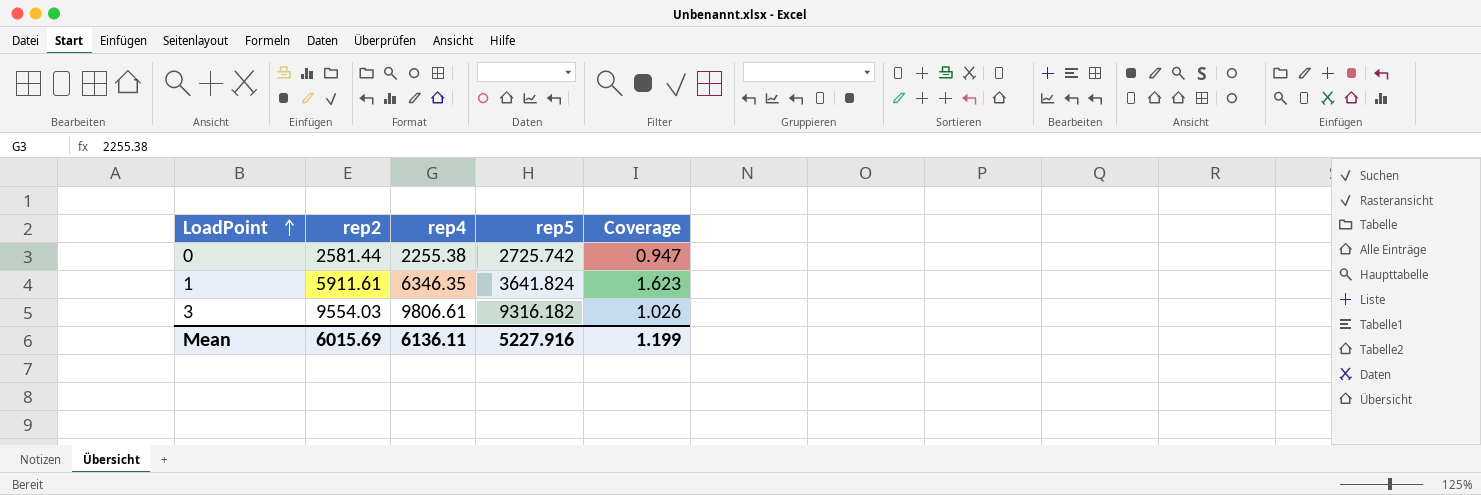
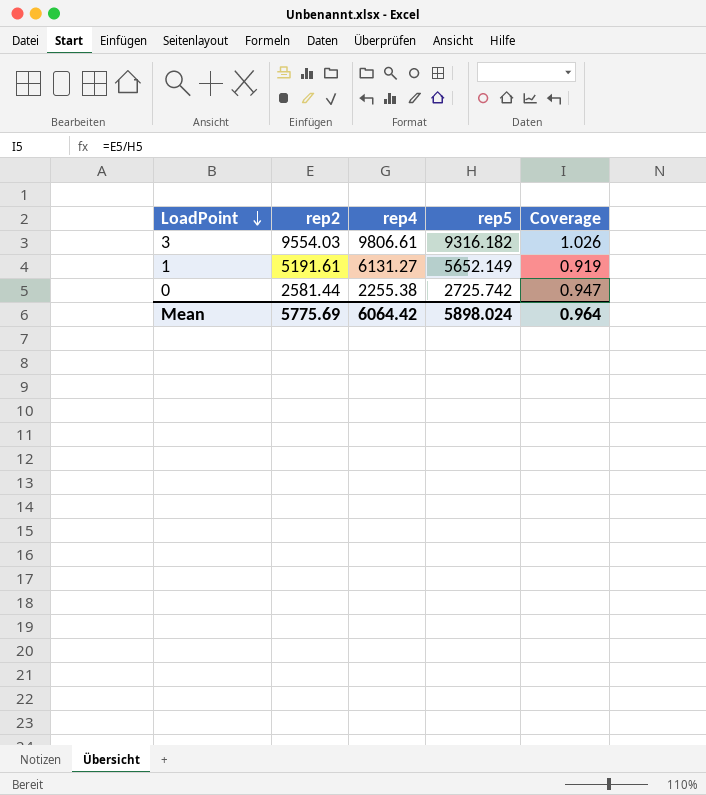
row order: LoadPoint ascending -> LoadPoint descending
1 | rep2: 5911.61 -> 5191.61
1 | rep4: 6346.35 -> 6131.27
1 | rep5: 3641.824 -> 5652.149
1 | Coverage: 1.623 -> 0.919
Mean | rep2: 6015.69 -> 5775.69
Mean | rep4: 6136.11 -> 6064.42
Mean | rep5: 5227.916 -> 5898.024
Mean | Coverage: 1.199 -> 0.964

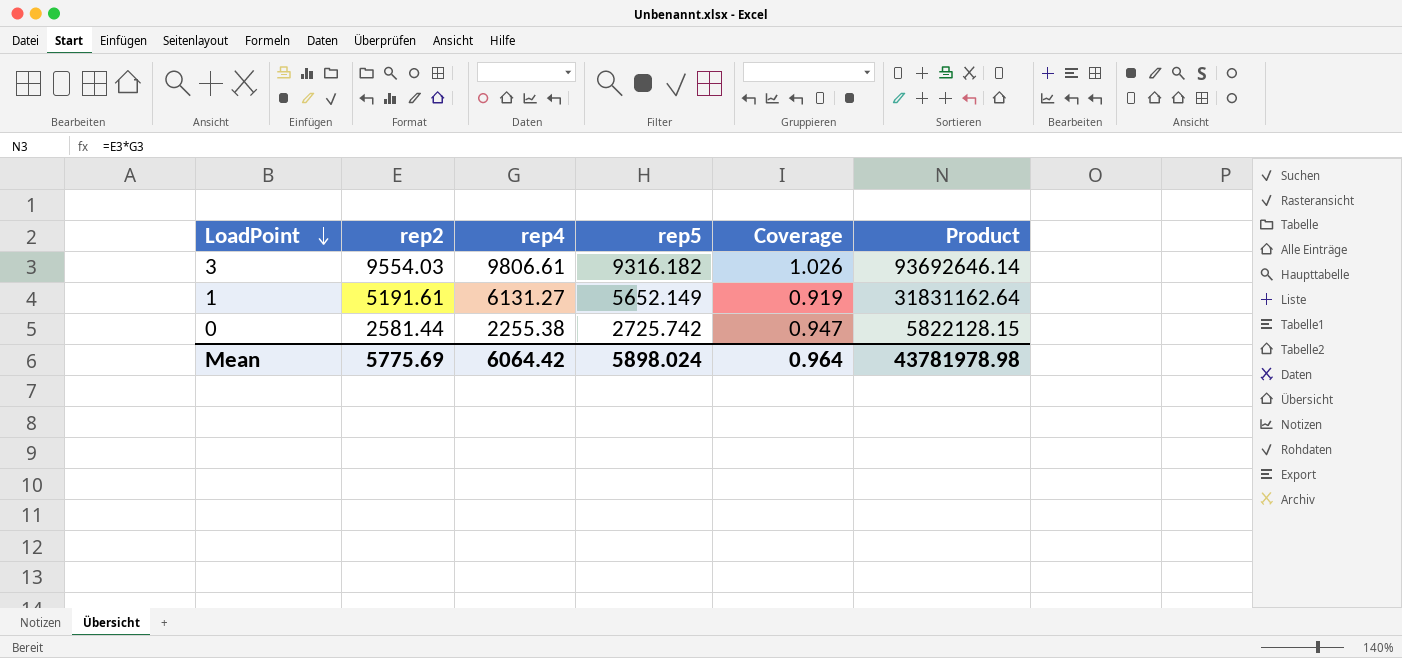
column Product | formula: none -> [rep2] * [rep4]

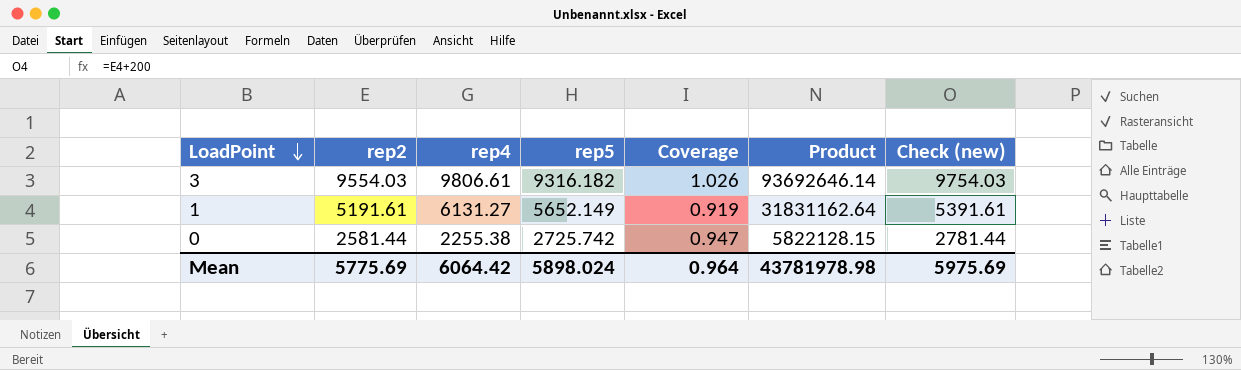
column Check (new) | formula: none -> [rep2] + 200

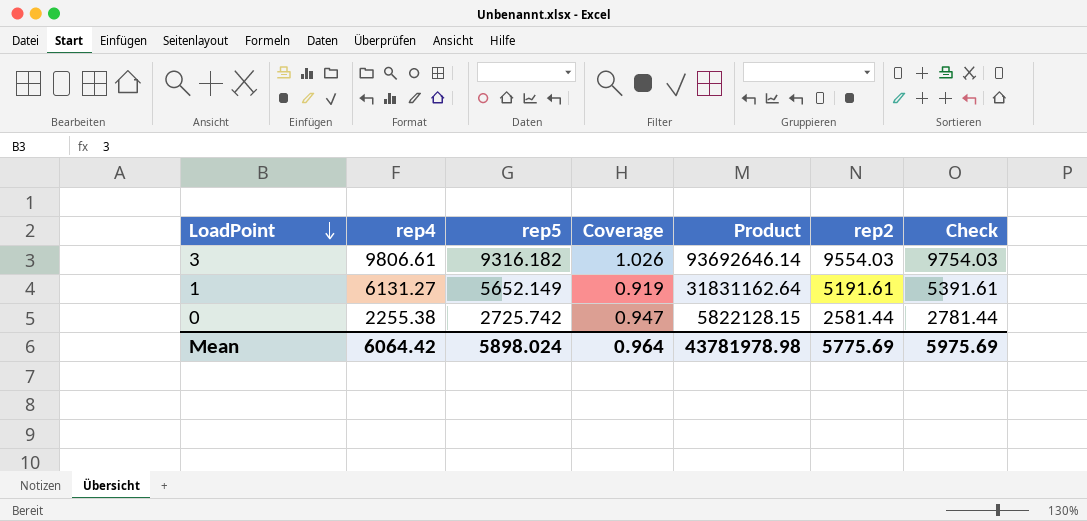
column rep2 | position: 2 -> 6
column name: Check (new) -> Check

